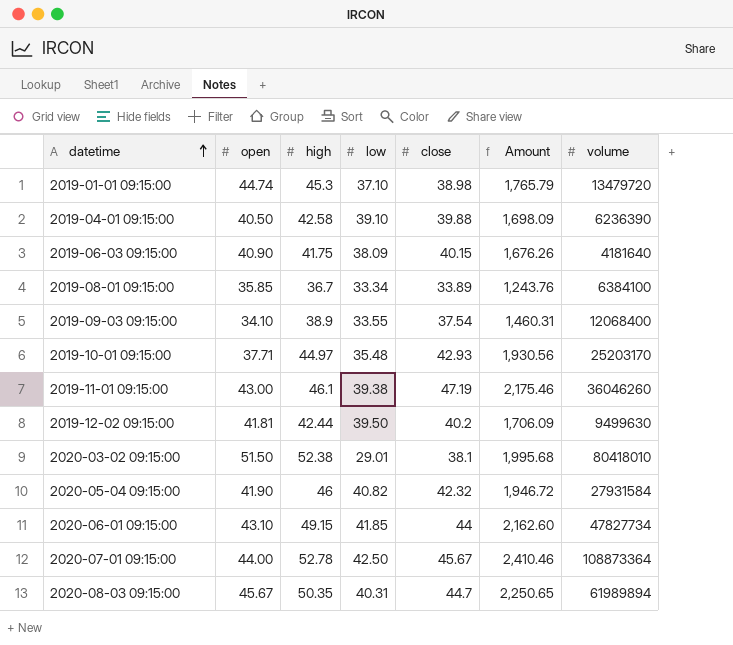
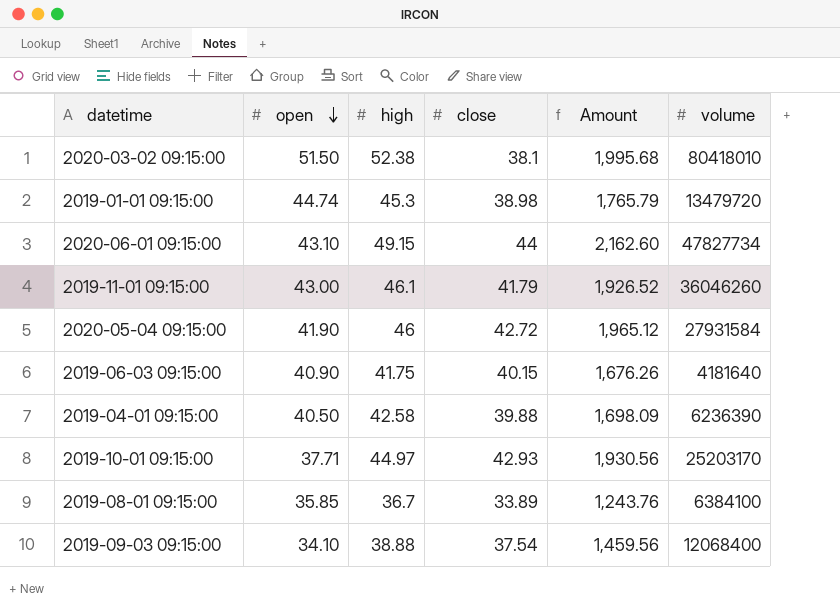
row order: datetime ascending -> open descending
column low | position: 4 -> none
row 2019-12-02 09:15:00: 41.81 | 42.44 | 39.50 | 40.2 | 1,706.09 | 9499630 -> none
row 2020-07-01 09:15:00: 44.00 | 52.78 | 42.50 | 45.67 | 2,410.46 | 108873364 -> none
row 2020-08-03 09:15:00: 45.67 | 50.35 | 40.31 | 44.7 | 2,250.65 | 61989894 -> none
2019-11-01 09:15:00 | close: 47.19 -> 41.79
2019-11-01 09:15:00 | Amount: 2,175.46 -> 1,926.52
2020-05-04 09:15:00 | close: 42.32 -> 42.72
2020-05-04 09:15:00 | Amount: 1,946.72 -> 1,965.12
2019-09-03 09:15:00 | high: 38.9 -> 38.88
2019-09-03 09:15:00 | Amount: 1,460.31 -> 1,459.56

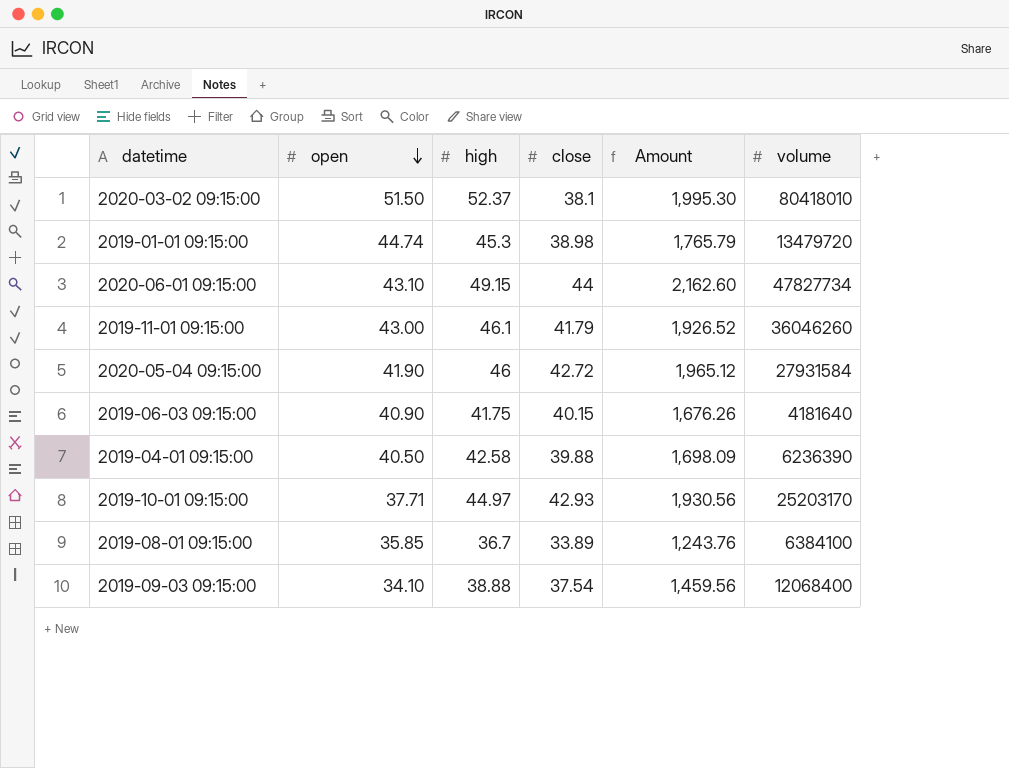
2020-03-02 09:15:00 | high: 52.38 -> 52.37
2020-03-02 09:15:00 | Amount: 1,995.68 -> 1,995.30

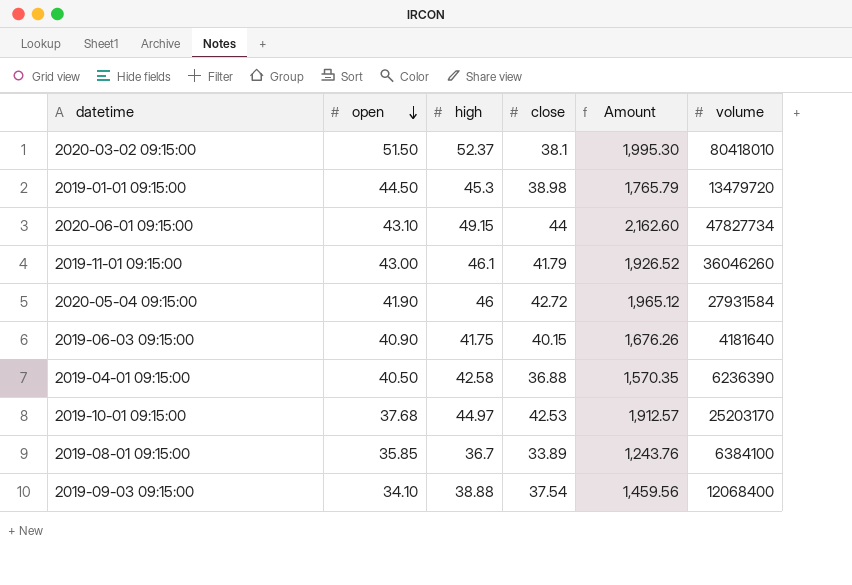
2019-01-01 09:15:00 | open: 44.74 -> 44.50
2019-04-01 09:15:00 | close: 39.88 -> 36.88
2019-04-01 09:15:00 | Amount: 1,698.09 -> 1,570.35
2019-10-01 09:15:00 | open: 37.71 -> 37.68
2019-10-01 09:15:00 | close: 42.93 -> 42.53
2019-10-01 09:15:00 | Amount: 1,930.56 -> 1,912.57

